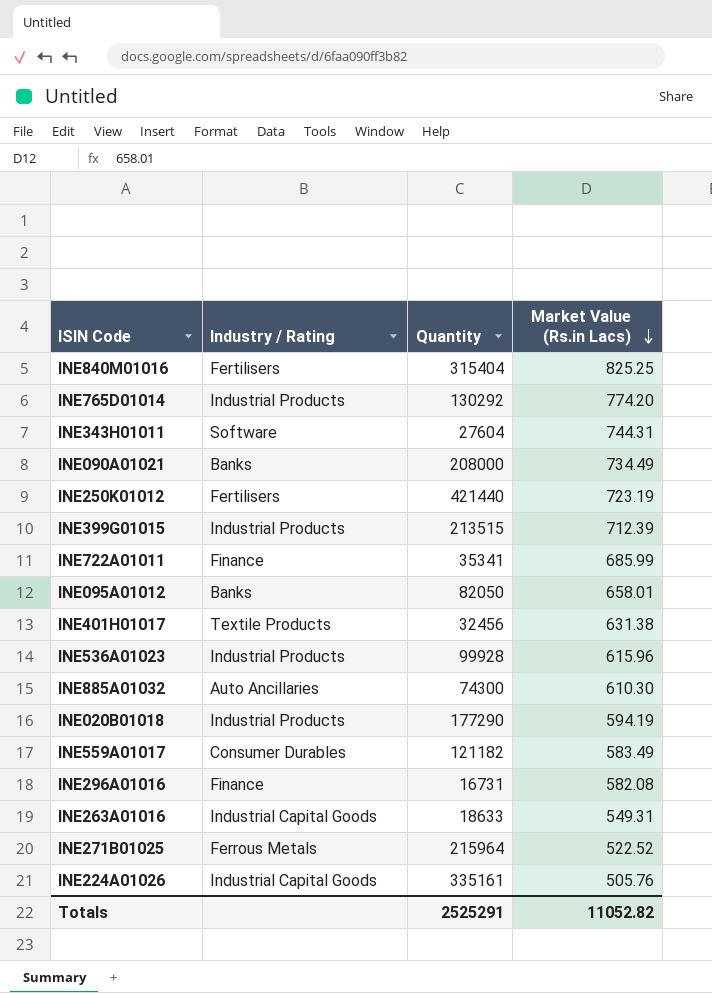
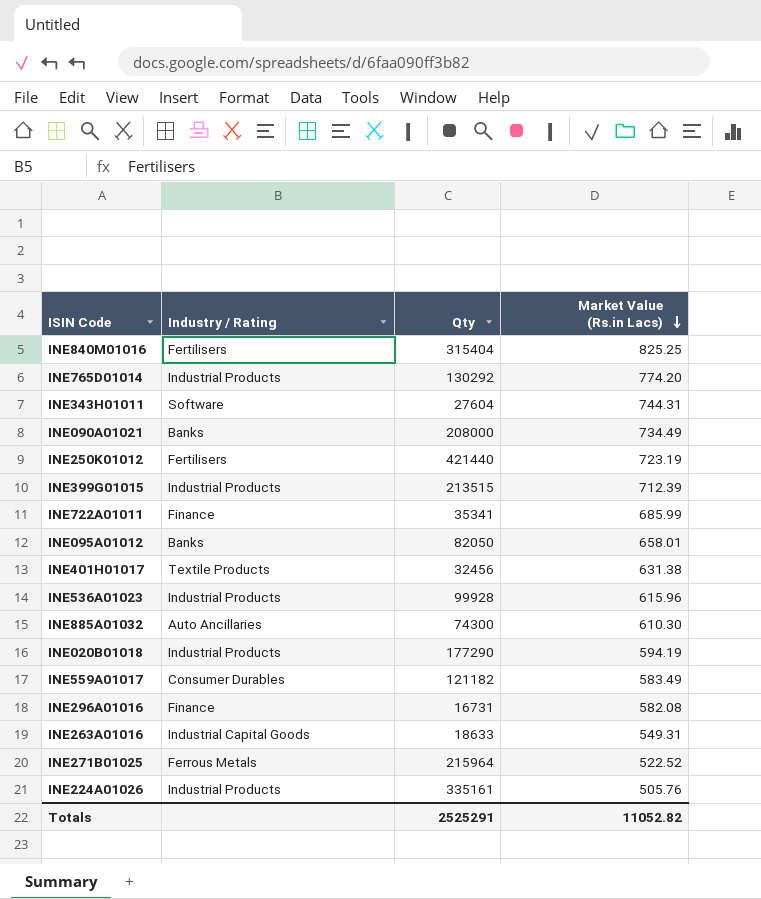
column name: Quantity -> Qty
INE224A01026 | Industry / Rating: Industrial Capital Goods -> Industrial Products

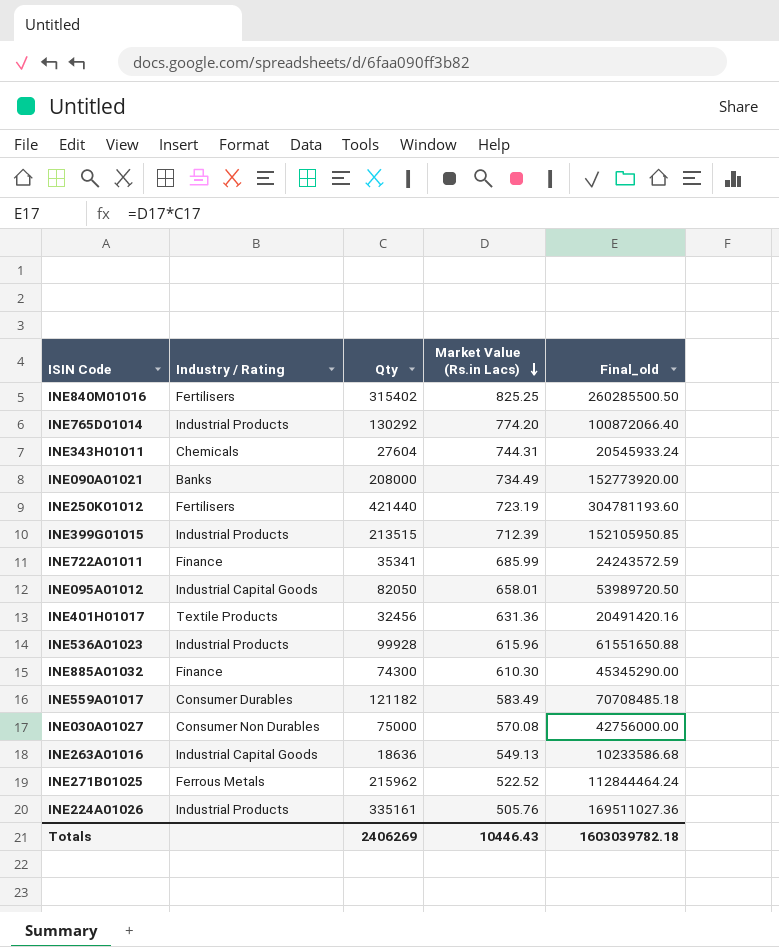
column Final_old | formula: none -> [Qty] * [Market Value (Rs.in Lacs)]
row INE020B01018: Industrial Products | 177290 | 594.19 -> none
row INE296A01016: Finance | 16731 | 582.08 -> none
INE840M01016 | Qty: 315404 -> 315402
INE343H01011 | Industry / Rating: Software -> Chemicals
INE095A01012 | Industry / Rating: Banks -> Industrial Capital Goods
INE401H01017 | Market Value (Rs.in Lacs): 631.38 -> 631.36
INE885A01032 | Industry / Rating: Auto Ancillaries -> Finance
row INE030A01027: none -> Consumer Non Durables | 75000 | 570.08 | 42756000.00
INE263A01016 | Qty: 18633 -> 18636
INE263A01016 | Market Value (Rs.in Lacs): 549.31 -> 549.13
INE271B01025 | Qty: 215964 -> 215962
Totals | Qty: 2525291 -> 2406269
Totals | Market Value (Rs.in Lacs): 11052.82 -> 10446.43

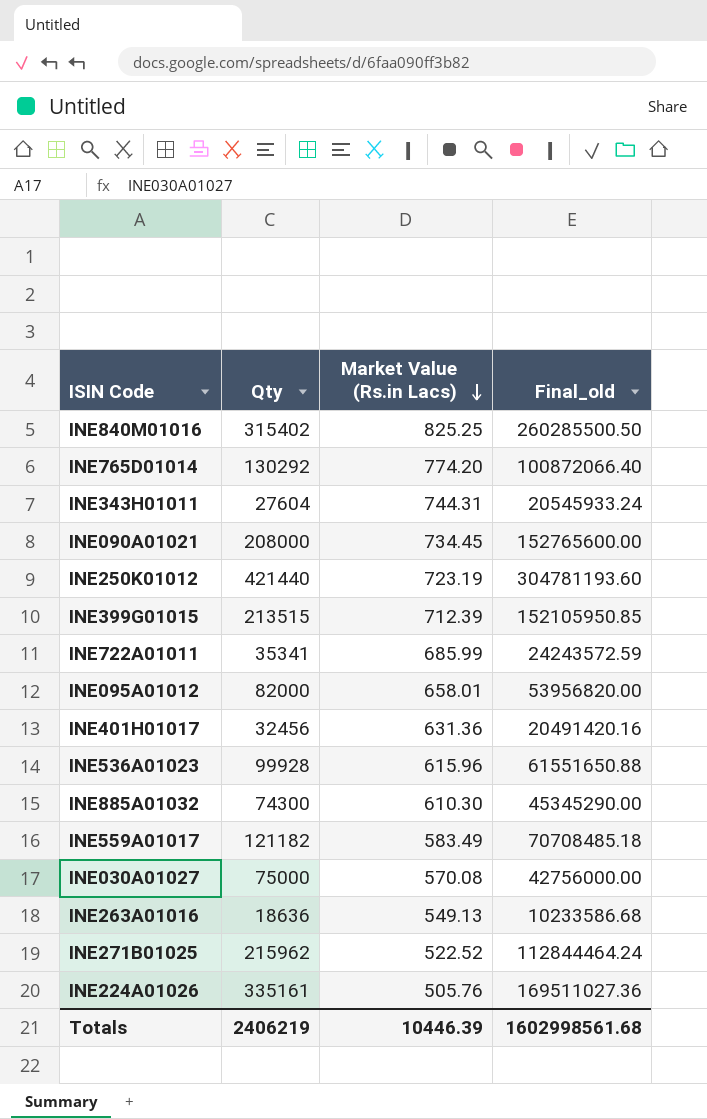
column Industry / Rating | position: 2 -> none
INE090A01021 | Market Value (Rs.in Lacs): 734.49 -> 734.45
INE090A01021 | Final_old: 152773920.00 -> 152765600.00
INE095A01012 | Qty: 82050 -> 82000
INE095A01012 | Final_old: 53989720.50 -> 53956820.00
Totals | Qty: 2406269 -> 2406219
Totals | Market Value (Rs.in Lacs): 10446.43 -> 10446.39
Totals | Final_old: 1603039782.18 -> 1602998561.68

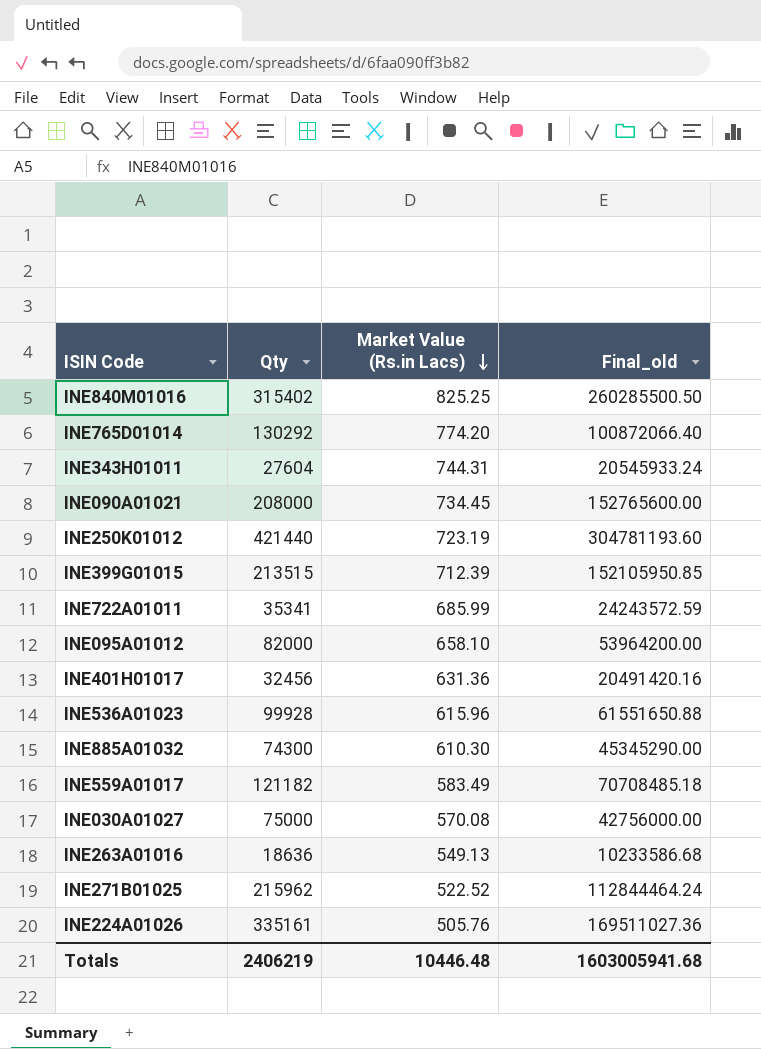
INE095A01012 | Market Value (Rs.in Lacs): 658.01 -> 658.10
INE095A01012 | Final_old: 53956820.00 -> 53964200.00
Totals | Market Value (Rs.in Lacs): 10446.39 -> 10446.48
Totals | Final_old: 1602998561.68 -> 1603005941.68

